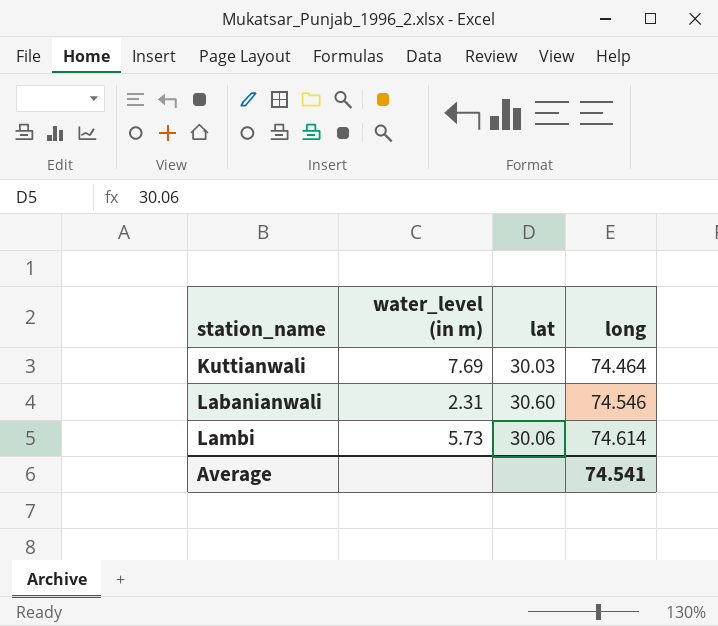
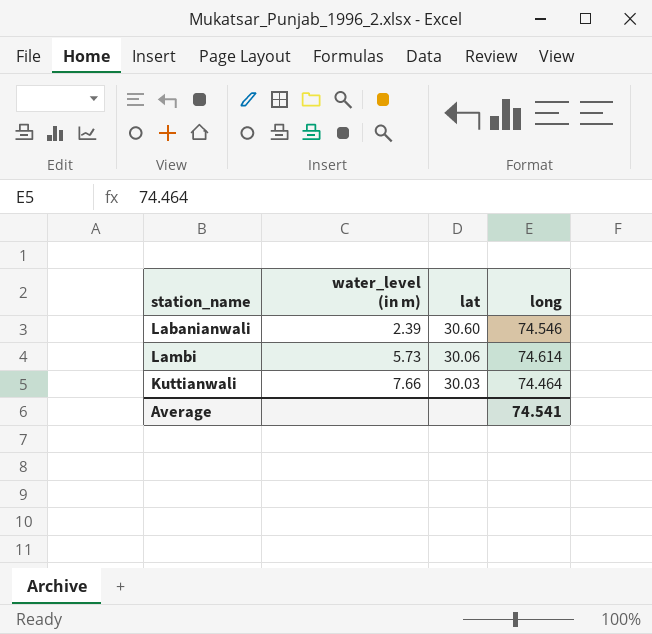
row order: station_name ascending -> water_level (in m) ascending
Labanianwali | water_level (in m): 2.31 -> 2.39
Kuttianwali | water_level (in m): 7.69 -> 7.66

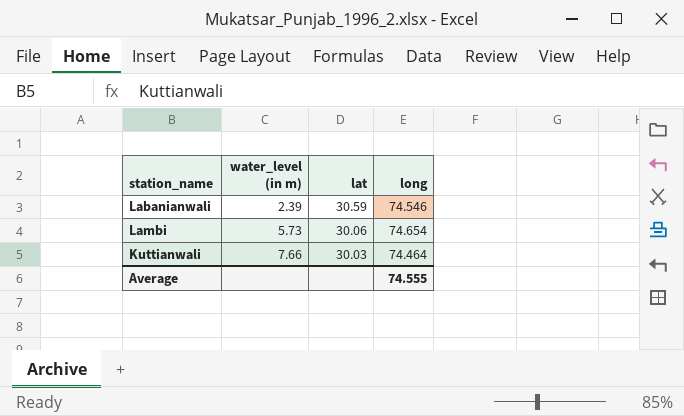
Labanianwali | lat: 30.60 -> 30.59
Lambi | long: 74.614 -> 74.654
Average | long: 74.541 -> 74.555

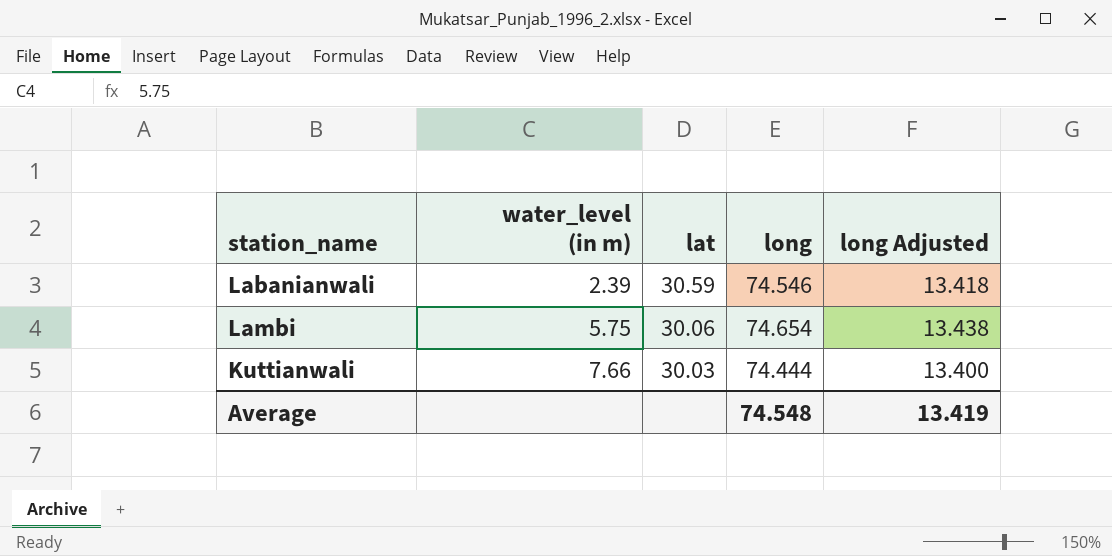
column long Adjusted | formula: none -> [long] * 0.18
Lambi | water_level (in m): 5.73 -> 5.75
Kuttianwali | long: 74.464 -> 74.444
Average | long: 74.555 -> 74.548

